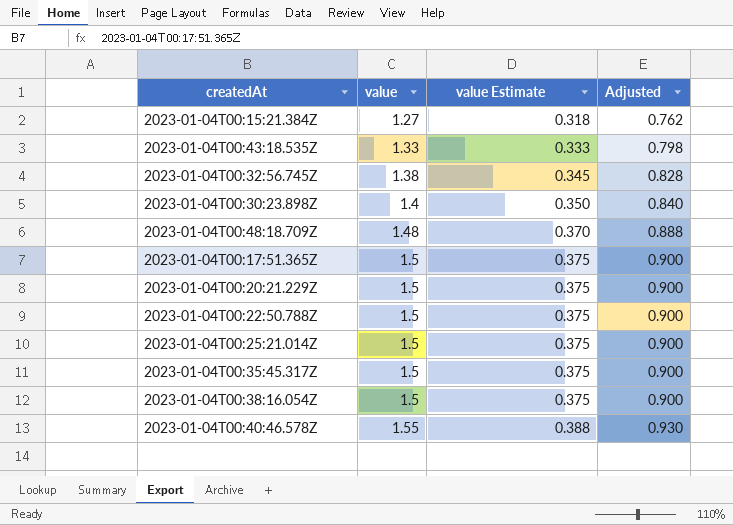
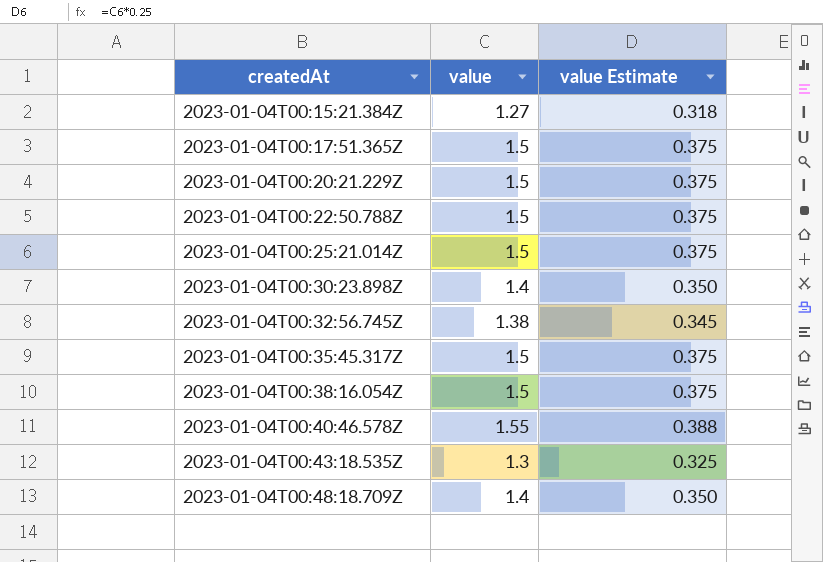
row order: value ascending -> createdAt ascending
column Adjusted | formula: [value] * 0.6 -> none
2023-01-04T00:43:18.535Z | value: 1.33 -> 1.3
2023-01-04T00:43:18.535Z | value Estimate: 0.333 -> 0.325
2023-01-04T00:48:18.709Z | value: 1.48 -> 1.4
2023-01-04T00:48:18.709Z | value Estimate: 0.370 -> 0.350

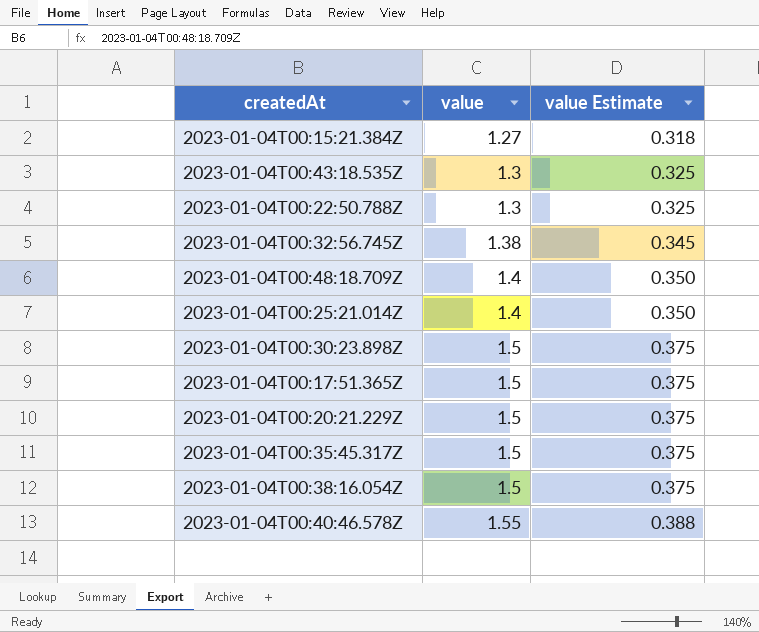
row order: createdAt ascending -> value ascending
2023-01-04T00:22:50.788Z | value: 1.5 -> 1.3
2023-01-04T00:22:50.788Z | value Estimate: 0.375 -> 0.325
2023-01-04T00:25:21.014Z | value: 1.5 -> 1.4
2023-01-04T00:25:21.014Z | value Estimate: 0.375 -> 0.350
2023-01-04T00:30:23.898Z | value: 1.4 -> 1.5
2023-01-04T00:30:23.898Z | value Estimate: 0.350 -> 0.375

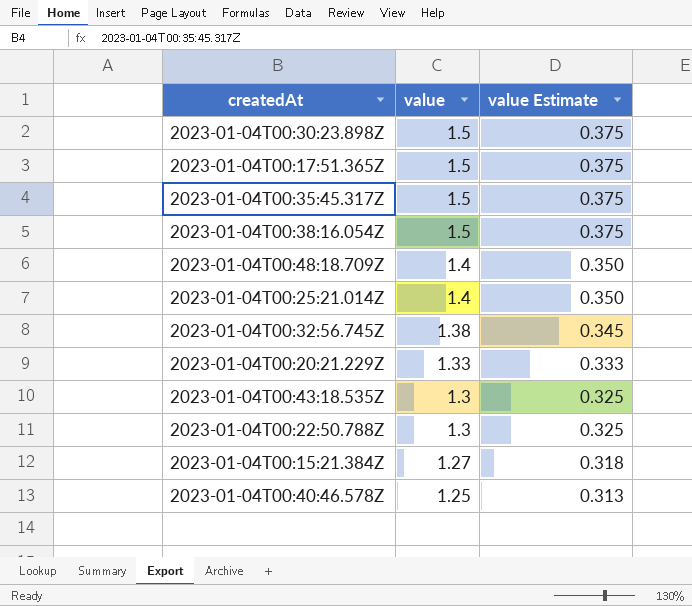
row order: value ascending -> value descending
2023-01-04T00:20:21.229Z | value: 1.5 -> 1.33
2023-01-04T00:20:21.229Z | value Estimate: 0.375 -> 0.333
2023-01-04T00:40:46.578Z | value: 1.55 -> 1.25
2023-01-04T00:40:46.578Z | value Estimate: 0.388 -> 0.313

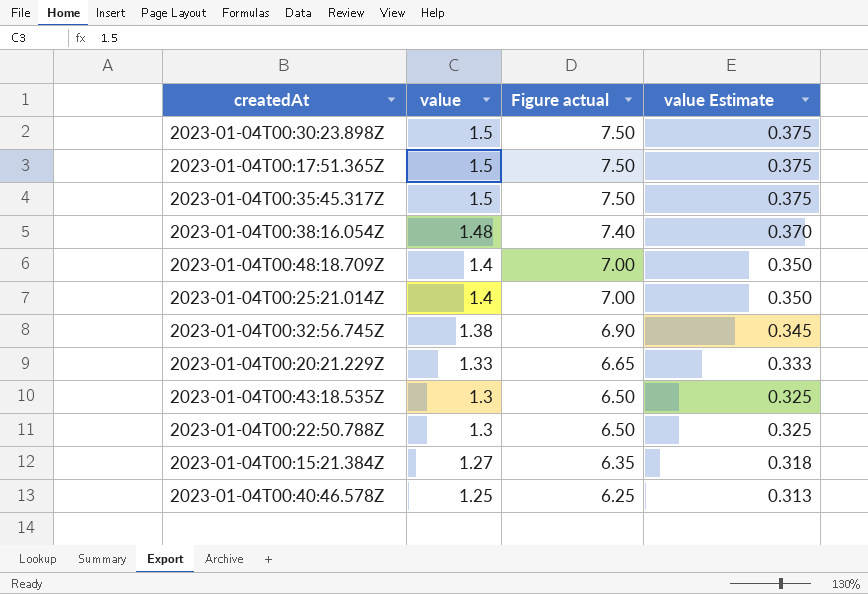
column Figure actual | formula: none -> [value] * 5
2023-01-04T00:38:16.054Z | value: 1.5 -> 1.48
2023-01-04T00:38:16.054Z | value Estimate: 0.375 -> 0.370

